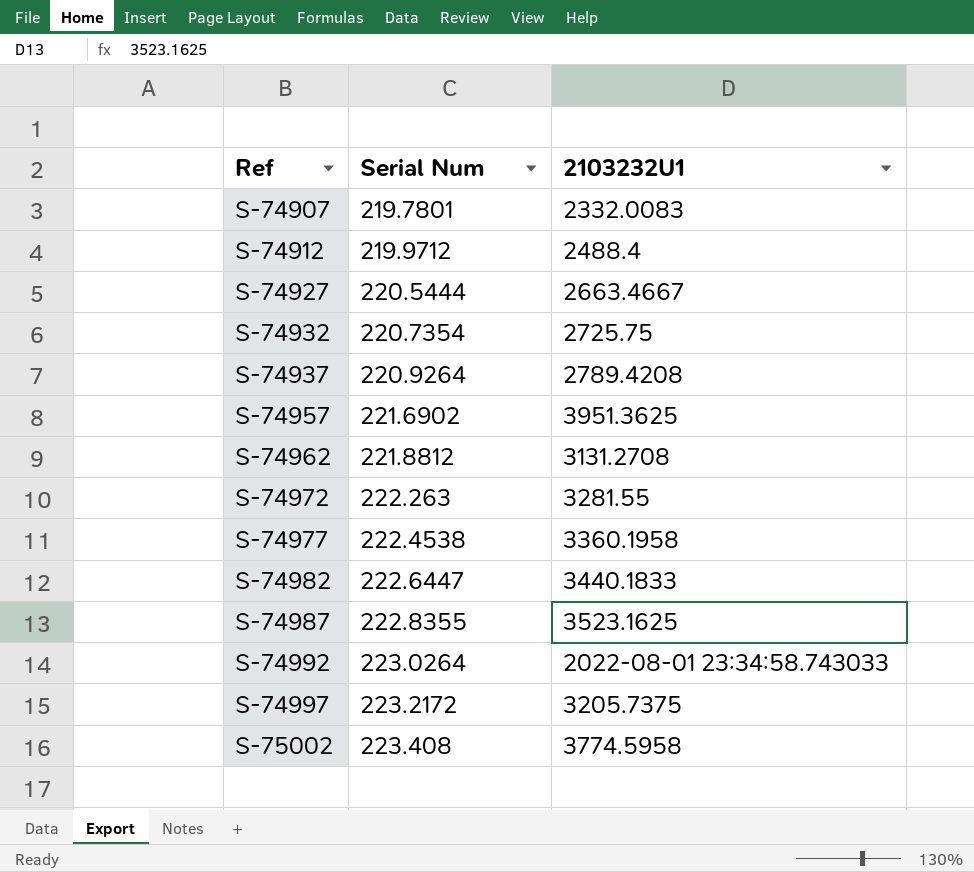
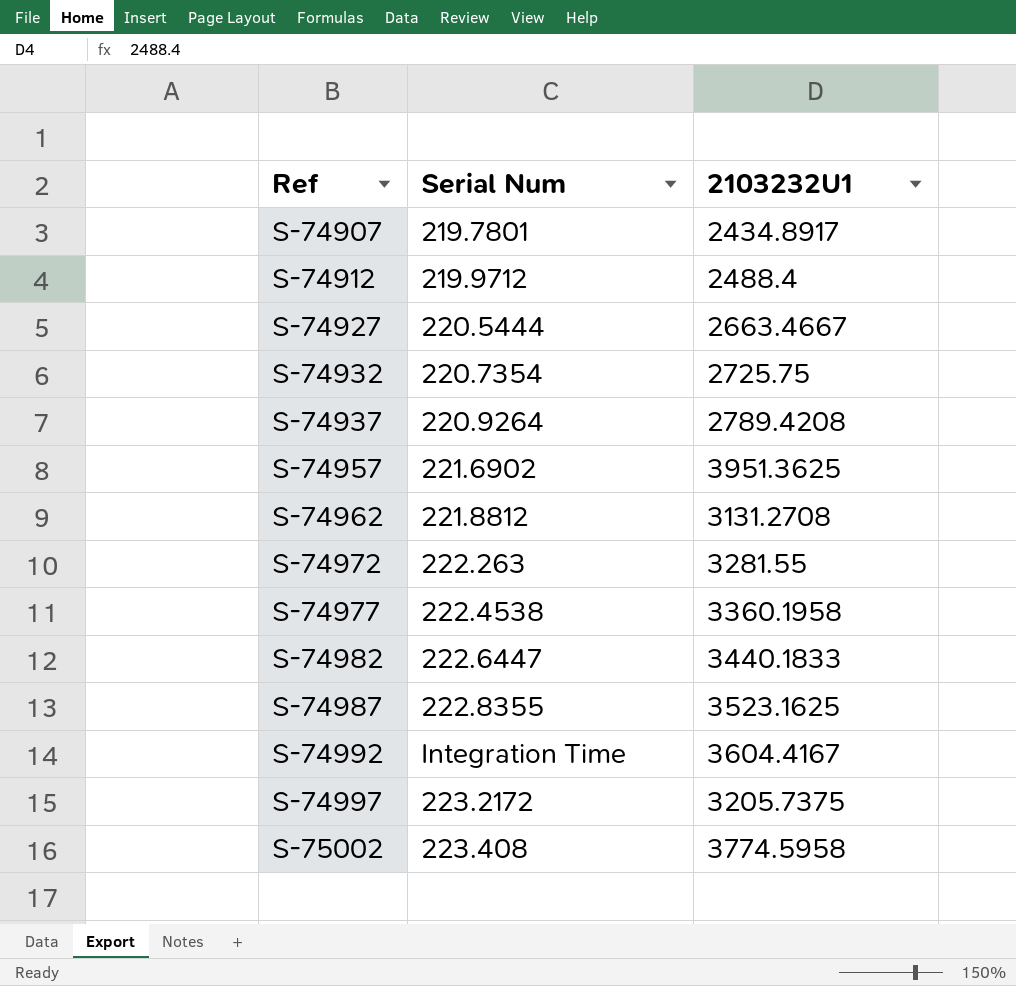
S-74907 | 2103232U1: 2332.0083 -> 2434.8917
S-74992 | Serial Num: 223.0264 -> Integration Time
S-74992 | 2103232U1: 2022-08-01 23:34:58.743033 -> 3604.4167

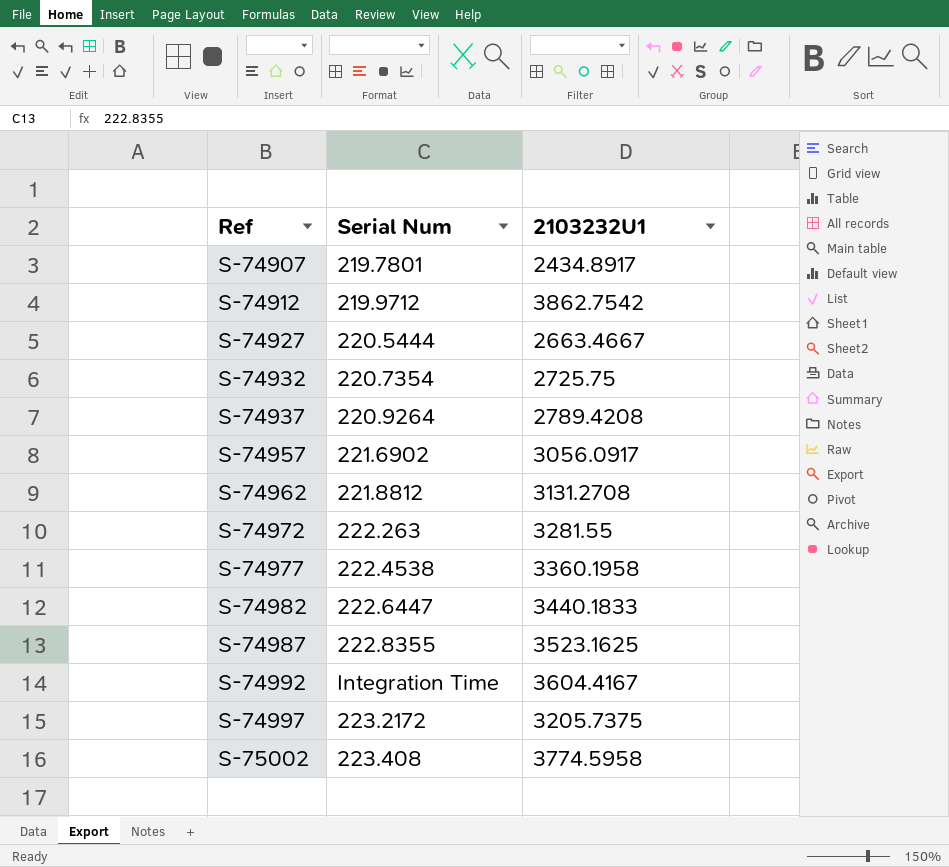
S-74912 | 2103232U1: 2488.4 -> 3862.7542
S-74957 | 2103232U1: 3951.3625 -> 3056.0917

